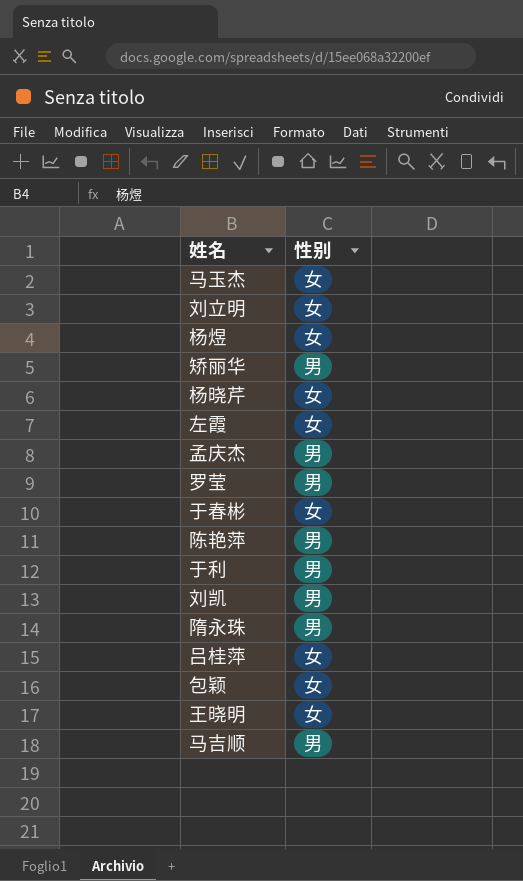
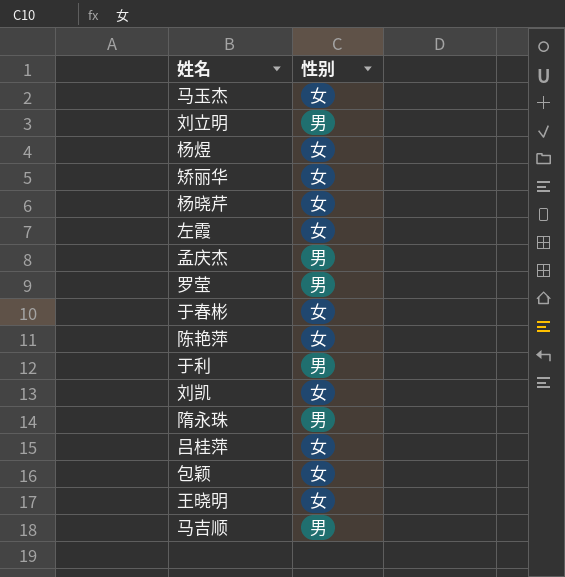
刘立明 | 性别: 女 -> 男
矫丽华 | 性别: 男 -> 女
陈艳萍 | 性别: 男 -> 女
刘凯 | 性别: 男 -> 女

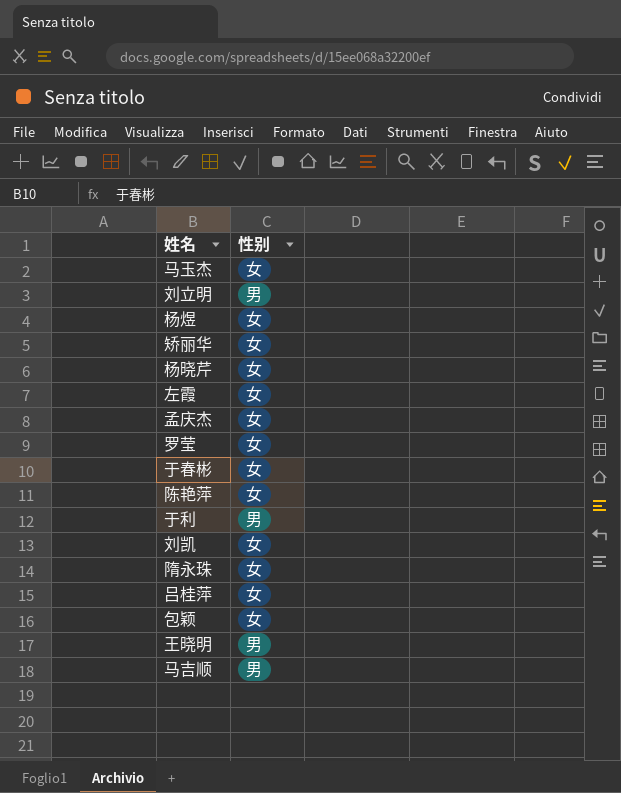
孟庆杰 | 性别: 男 -> 女
罗莹 | 性别: 男 -> 女
隋永珠 | 性别: 男 -> 女
王晓明 | 性别: 女 -> 男

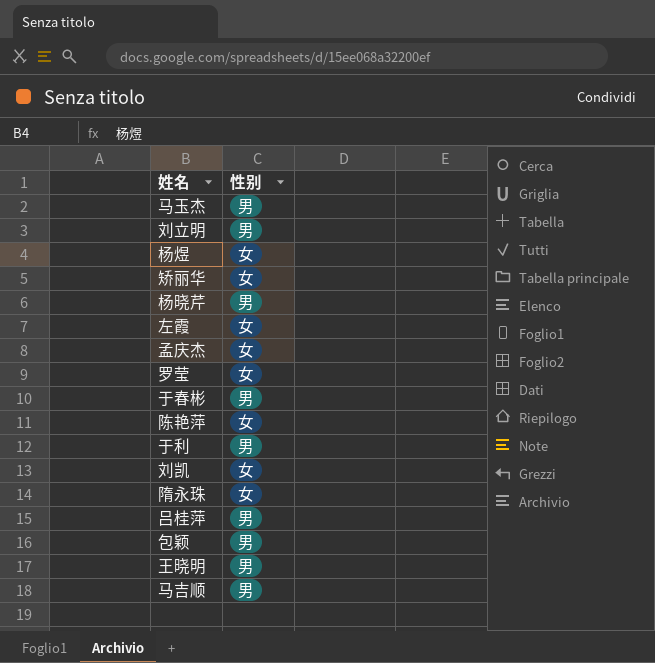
马玉杰 | 性别: 女 -> 男
杨晓芹 | 性别: 女 -> 男
于春彬 | 性别: 女 -> 男
吕桂萍 | 性别: 女 -> 男
包颖 | 性别: 女 -> 男

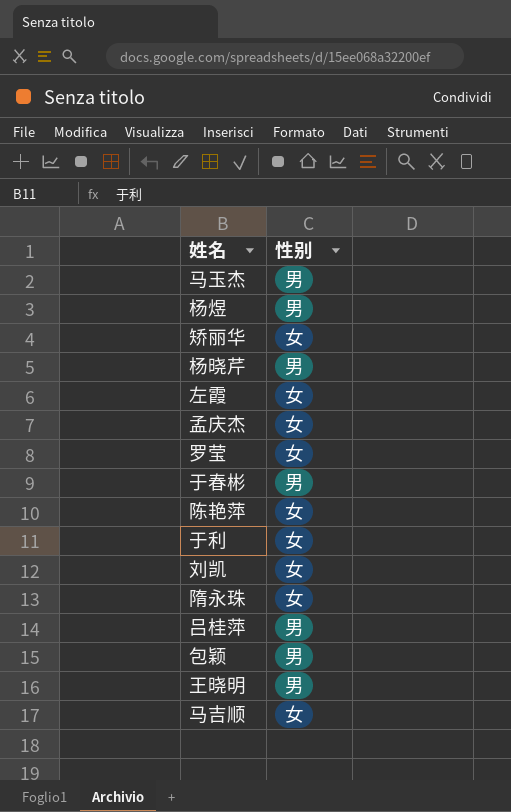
row 刘立明: 男 -> none
杨煜 | 性别: 女 -> 男
于利 | 性别: 男 -> 女
马吉顺 | 性别: 男 -> 女

